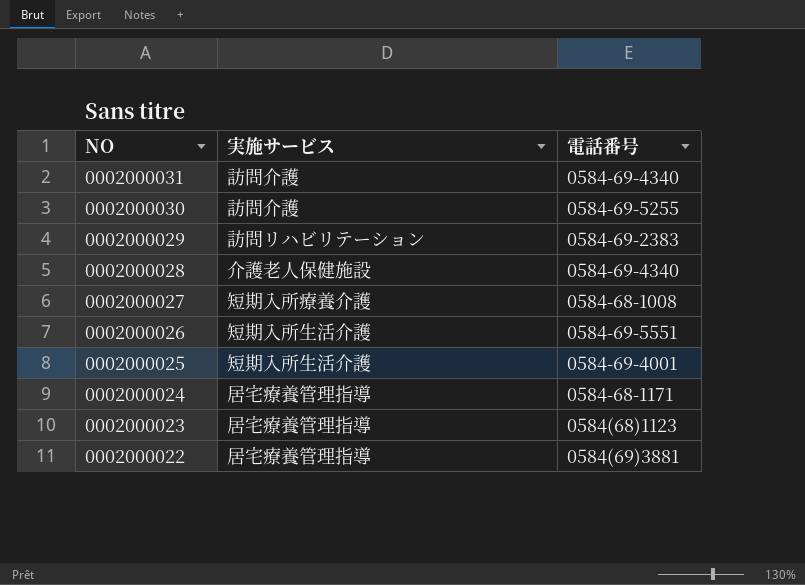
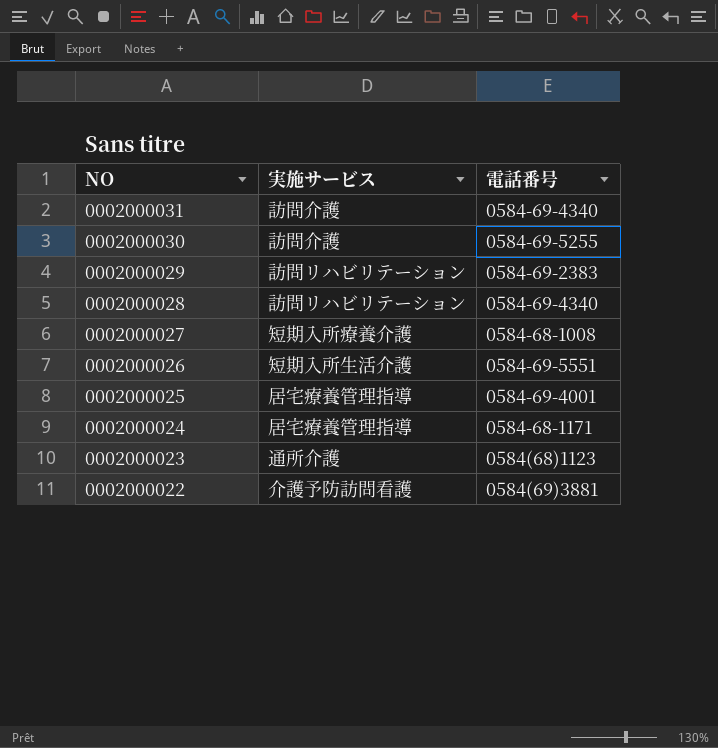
0002000028 | 実施サービス: 介護老人保健施設 -> 訪問リハビリテーション
0002000025 | 実施サービス: 短期入所生活介護 -> 居宅療養管理指導
0002000023 | 実施サービス: 居宅療養管理指導 -> 通所介護
0002000022 | 実施サービス: 居宅療養管理指導 -> 介護予防訪問看護

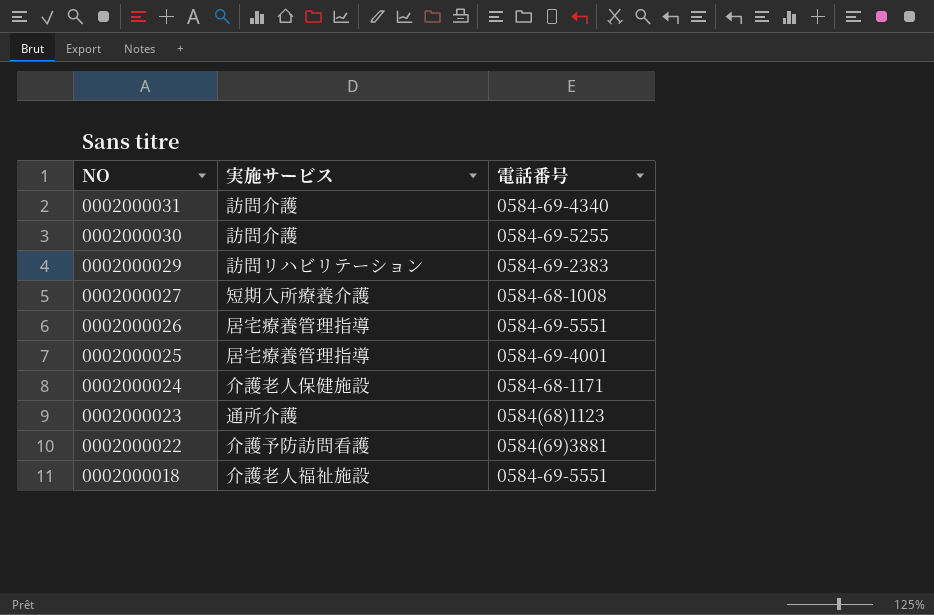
row 0002000028: 訪問リハビリテーション | 0584-69-4340 -> none
0002000026 | 実施サービス: 短期入所生活介護 -> 居宅療養管理指導
0002000024 | 実施サービス: 居宅療養管理指導 -> 介護老人保健施設
row 0002000018: none -> 介護老人福祉施設 | 0584-69-5551

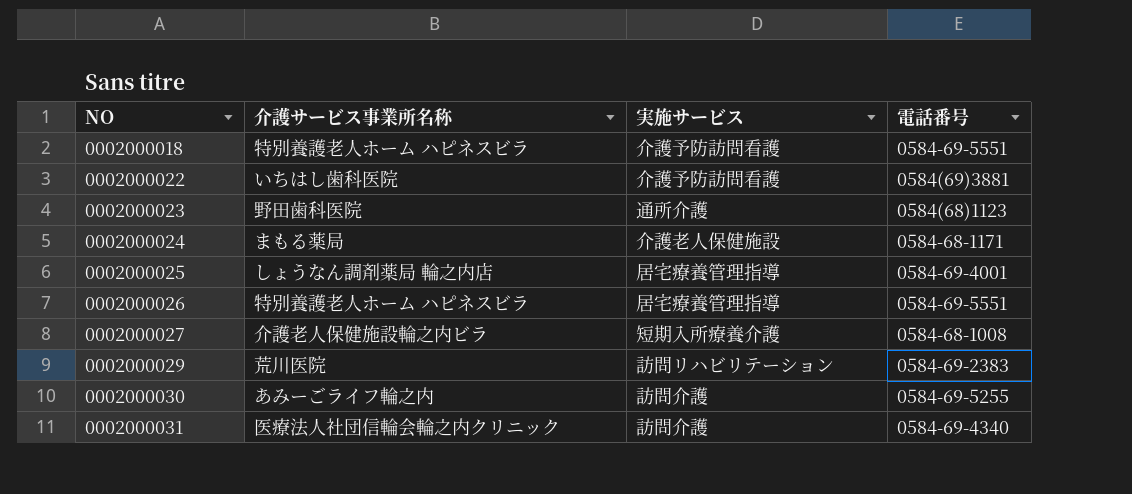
row order: NO descending -> NO ascending
column 介護サービス事業所名称 | position: none -> 2
0002000018 | 実施サービス: 介護老人福祉施設 -> 介護予防訪問看護

